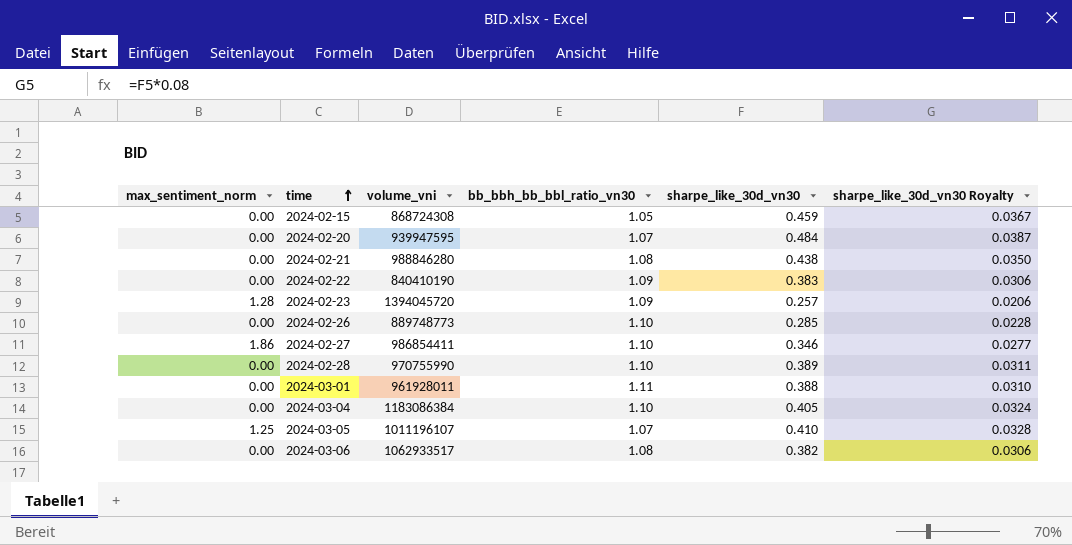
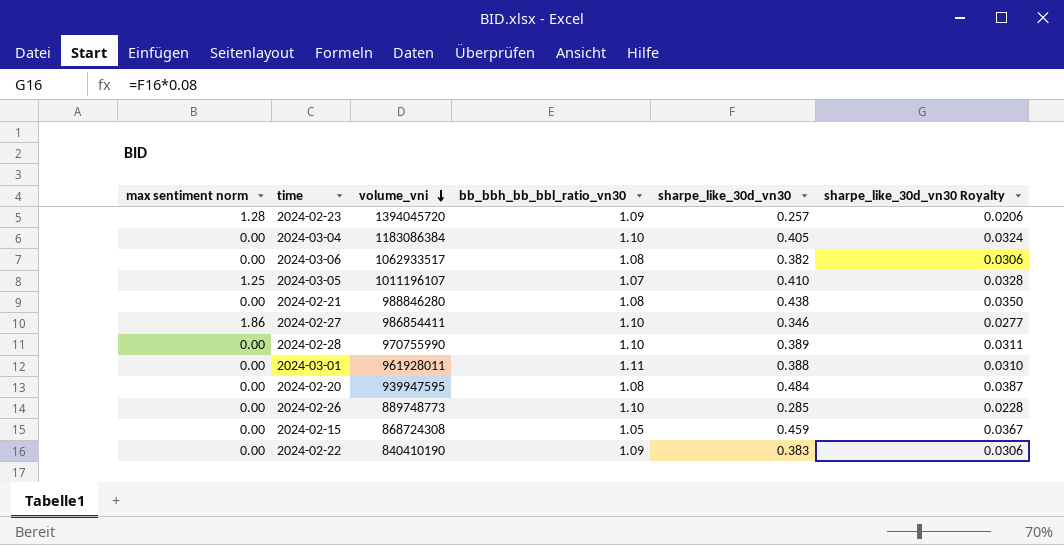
row order: time ascending -> volume_vni descending
column name: max_sentiment_norm -> max sentiment norm
2024-02-20 | bb_bbh_bb_bbl_ratio_vn30: 1.07 -> 1.08

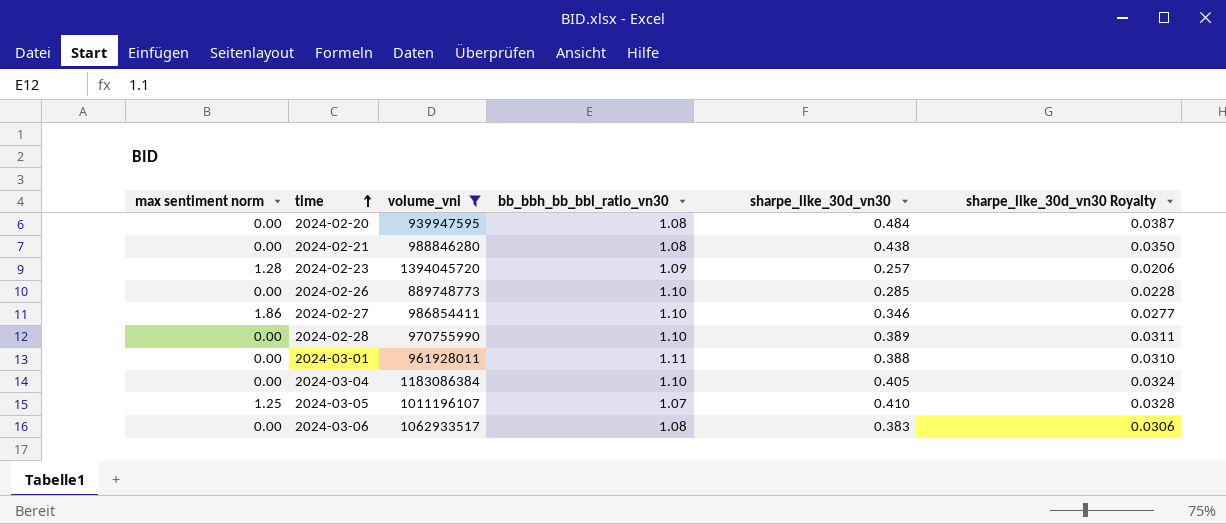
filter: none -> volume_vni >= 889748773
row order: volume_vni descending -> time ascending
2024-03-06 | sharpe_like_30d_vn30: 0.382 -> 0.383

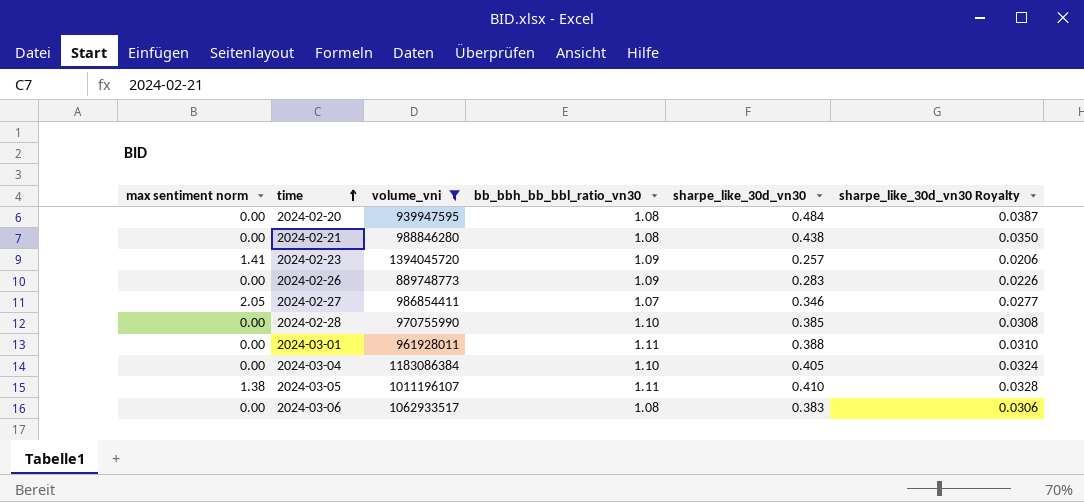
2024-02-23 | max sentiment norm: 1.28 -> 1.41
2024-02-26 | bb_bbh_bb_bbl_ratio_vn30: 1.10 -> 1.09
2024-02-26 | sharpe_like_30d_vn30: 0.285 -> 0.283
2024-02-26 | sharpe_like_30d_vn30 Royalty: 0.0228 -> 0.0226
2024-02-27 | max sentiment norm: 1.86 -> 2.05
2024-02-27 | bb_bbh_bb_bbl_ratio_vn30: 1.10 -> 1.07
2024-02-28 | sharpe_like_30d_vn30: 0.389 -> 0.385
2024-02-28 | sharpe_like_30d_vn30 Royalty: 0.0311 -> 0.0308
2024-03-05 | max sentiment norm: 1.25 -> 1.38
2024-03-05 | bb_bbh_bb_bbl_ratio_vn30: 1.07 -> 1.11

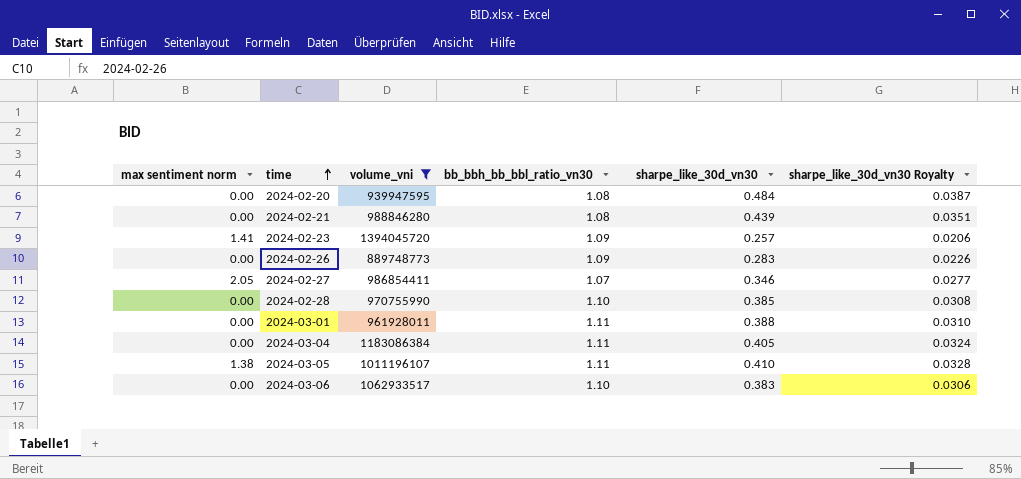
2024-02-21 | sharpe_like_30d_vn30: 0.438 -> 0.439
2024-02-21 | sharpe_like_30d_vn30 Royalty: 0.0350 -> 0.0351
2024-03-04 | bb_bbh_bb_bbl_ratio_vn30: 1.10 -> 1.11
2024-03-06 | bb_bbh_bb_bbl_ratio_vn30: 1.08 -> 1.10

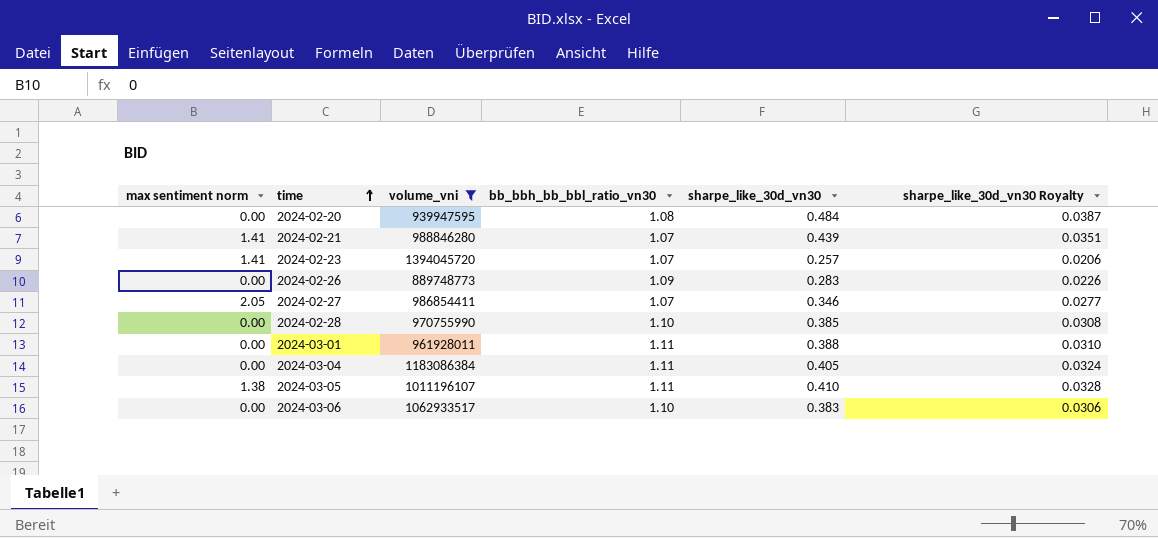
2024-02-21 | max sentiment norm: 0.00 -> 1.41
2024-02-21 | bb_bbh_bb_bbl_ratio_vn30: 1.08 -> 1.07
2024-02-23 | bb_bbh_bb_bbl_ratio_vn30: 1.09 -> 1.07

